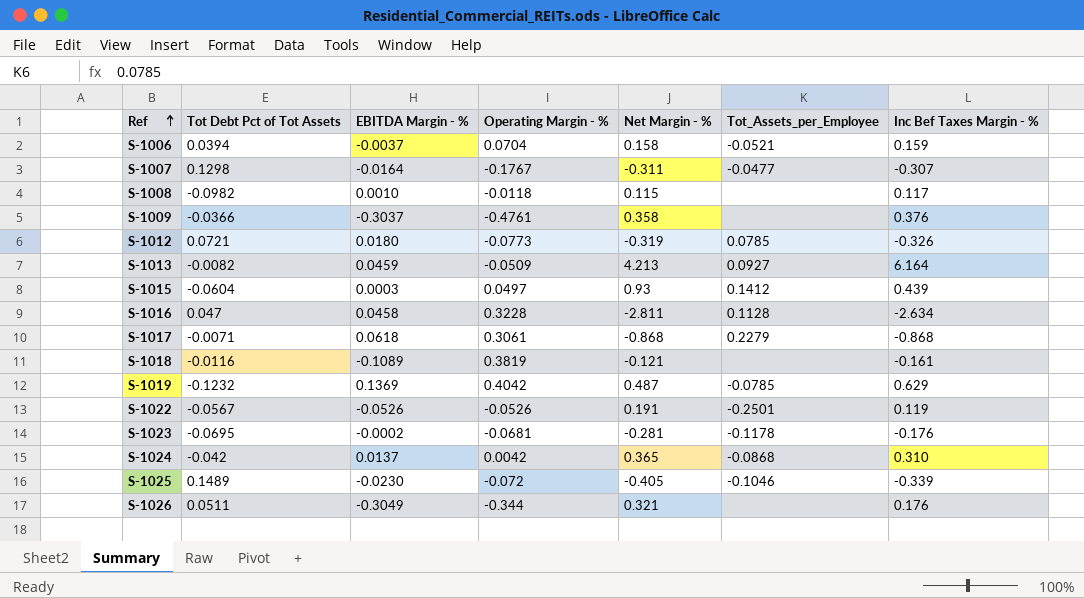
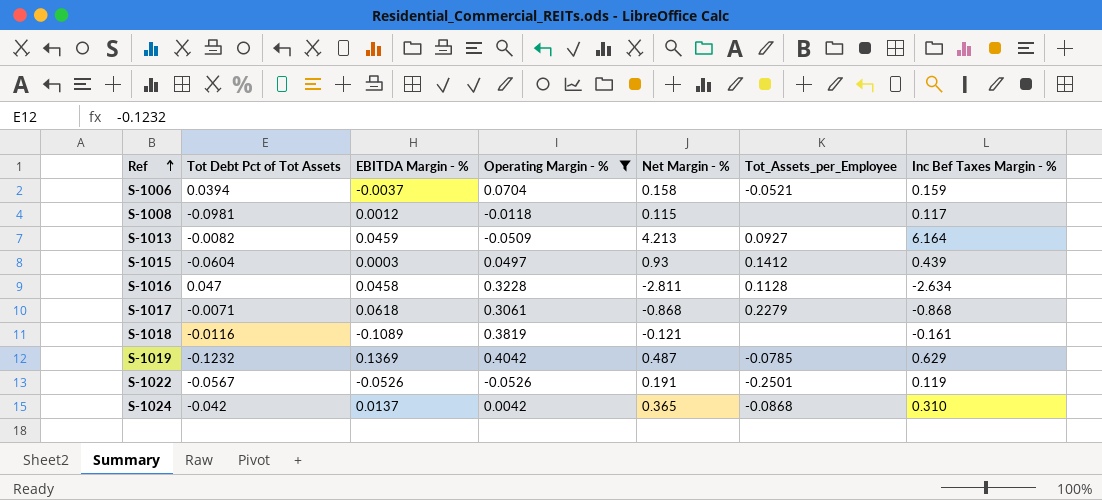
filter: none -> Operating Margin - % >= -0.0526
S-1008 | Tot Debt Pct of Tot Assets: -0.0982 -> -0.0981
S-1008 | EBITDA Margin - %: 0.0010 -> 0.0012

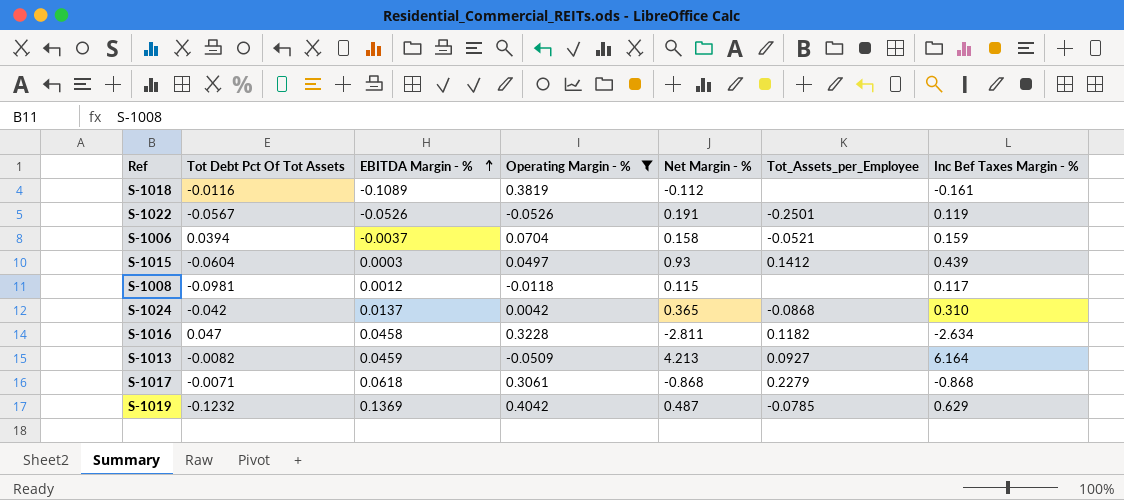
row order: Ref ascending -> EBITDA Margin - % ascending
column name: Tot Debt Pct of Tot Assets -> Tot Debt Pct Of Tot Assets
S-1018 | Net Margin - %: -0.121 -> -0.112
S-1016 | Tot_Assets_per_Employee: 0.1128 -> 0.1182

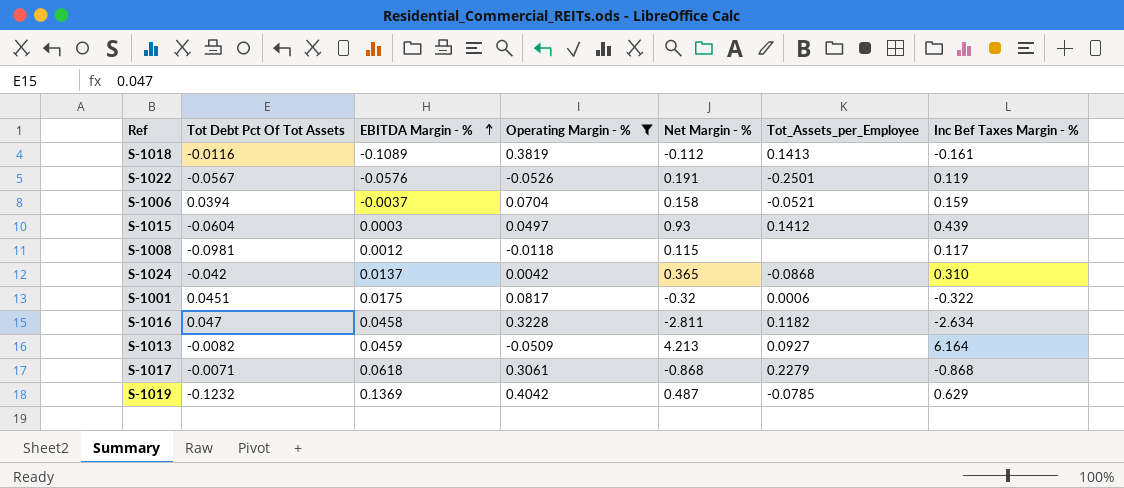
S-1018 | Tot_Assets_per_Employee: none -> 0.1413
S-1022 | EBITDA Margin - %: -0.0526 -> -0.0576
row S-1001: none -> 0.0451 | 0.0175 | 0.0817 | -0.32 | 0.0006 | -0.322

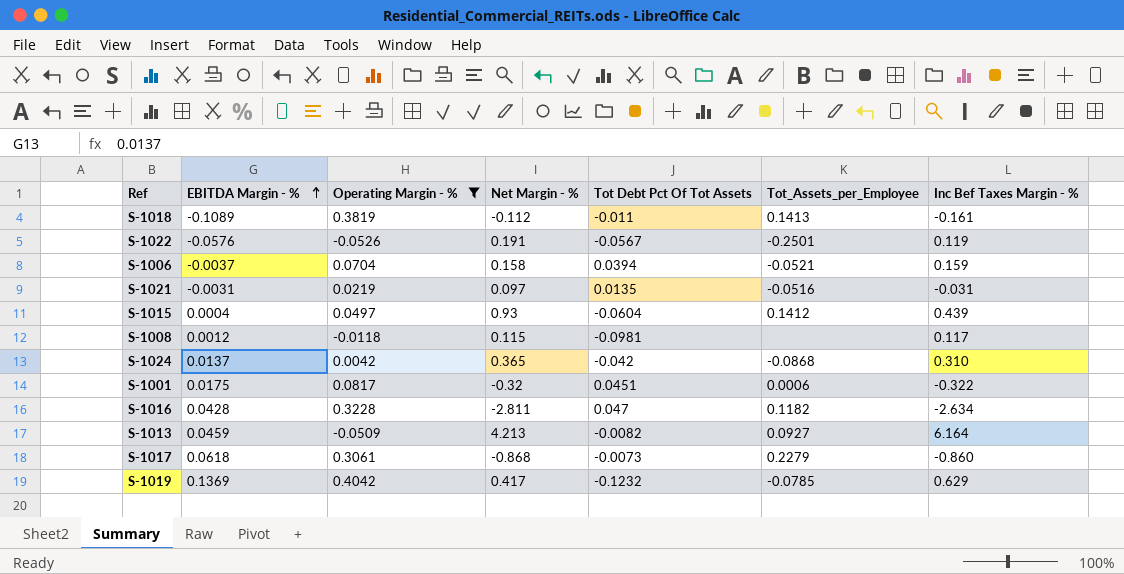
column Tot Debt Pct Of Tot Assets | position: 2 -> 5
S-1018 | Tot Debt Pct Of Tot Assets: -0.0116 -> -0.011
row S-1021: none -> -0.0031 | 0.0219 | 0.097 | 0.0135 | -0.0516 | -0.031
S-1015 | EBITDA Margin - %: 0.0003 -> 0.0004
S-1016 | EBITDA Margin - %: 0.0458 -> 0.0428
S-1017 | Tot Debt Pct Of Tot Assets: -0.0071 -> -0.0073
S-1017 | Inc Bef Taxes Margin - %: -0.868 -> -0.860
S-1019 | Net Margin - %: 0.487 -> 0.417

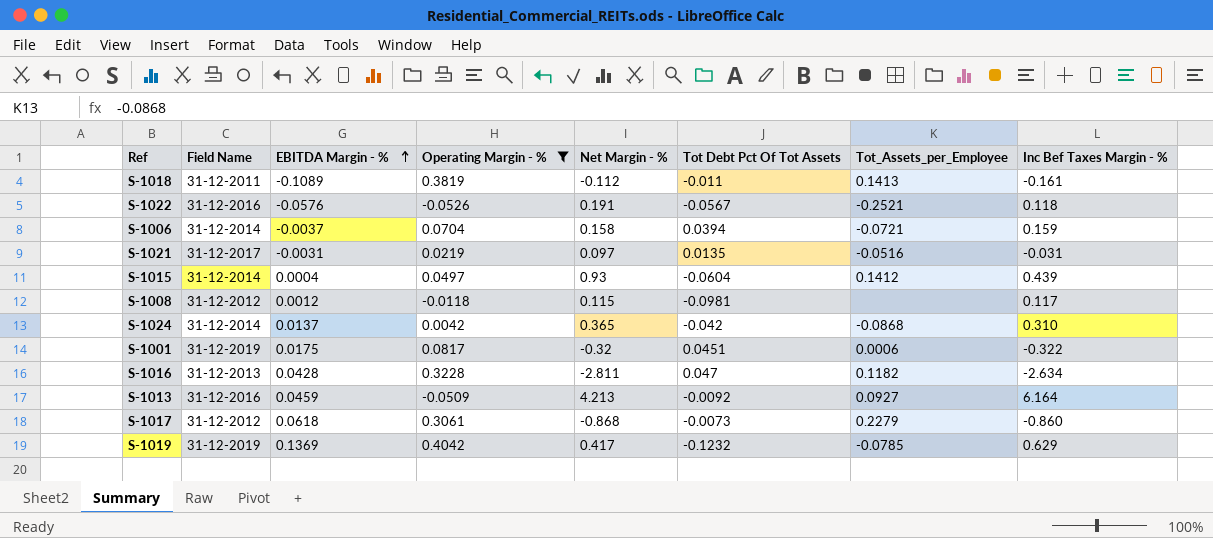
column Field Name | position: none -> 2
S-1022 | Tot_Assets_per_Employee: -0.2501 -> -0.2521
S-1022 | Inc Bef Taxes Margin - %: 0.119 -> 0.118
S-1006 | Tot_Assets_per_Employee: -0.0521 -> -0.0721
S-1013 | Tot Debt Pct Of Tot Assets: -0.0082 -> -0.0092

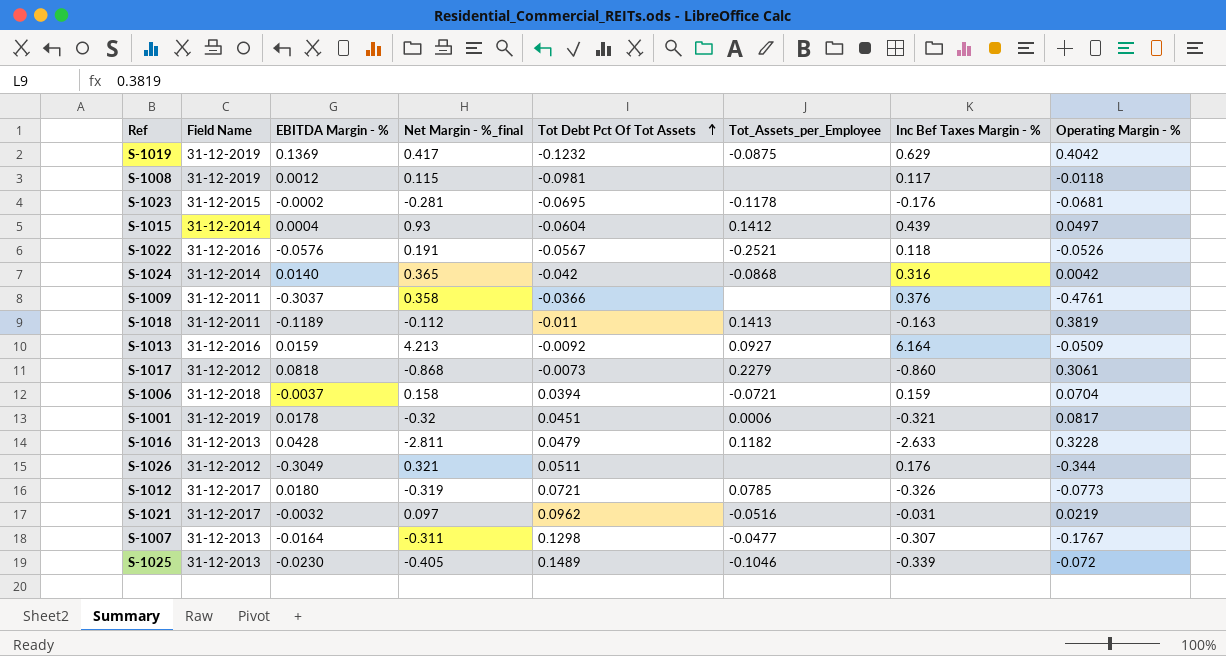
filter: Operating Margin - % >= -0.0526 -> none
row order: EBITDA Margin - % ascending -> Tot Debt Pct Of Tot Assets ascending
column name: Net Margin - % -> Net Margin - %_final
column Operating Margin - % | position: 4 -> 8
S-1019 | Tot_Assets_per_Employee: -0.0785 -> -0.0875
S-1008 | Field Name: 31-12-2012 -> 31-12-2019
S-1024 | EBITDA Margin - %: 0.0137 -> 0.0140
S-1024 | Inc Bef Taxes Margin - %: 0.310 -> 0.316
S-1018 | EBITDA Margin - %: -0.1089 -> -0.1189
S-1018 | Inc Bef Taxes Margin - %: -0.161 -> -0.163
S-1013 | EBITDA Margin - %: 0.0459 -> 0.0159
S-1017 | EBITDA Margin - %: 0.0618 -> 0.0818
S-1006 | Field Name: 31-12-2014 -> 31-12-2018
S-1001 | EBITDA Margin - %: 0.0175 -> 0.0178
S-1001 | Inc Bef Taxes Margin - %: -0.322 -> -0.321
S-1016 | Tot Debt Pct Of Tot Assets: 0.047 -> 0.0479
S-1016 | Inc Bef Taxes Margin - %: -2.634 -> -2.633
S-1021 | EBITDA Margin - %: -0.0031 -> -0.0032
S-1021 | Tot Debt Pct Of Tot Assets: 0.0135 -> 0.0962

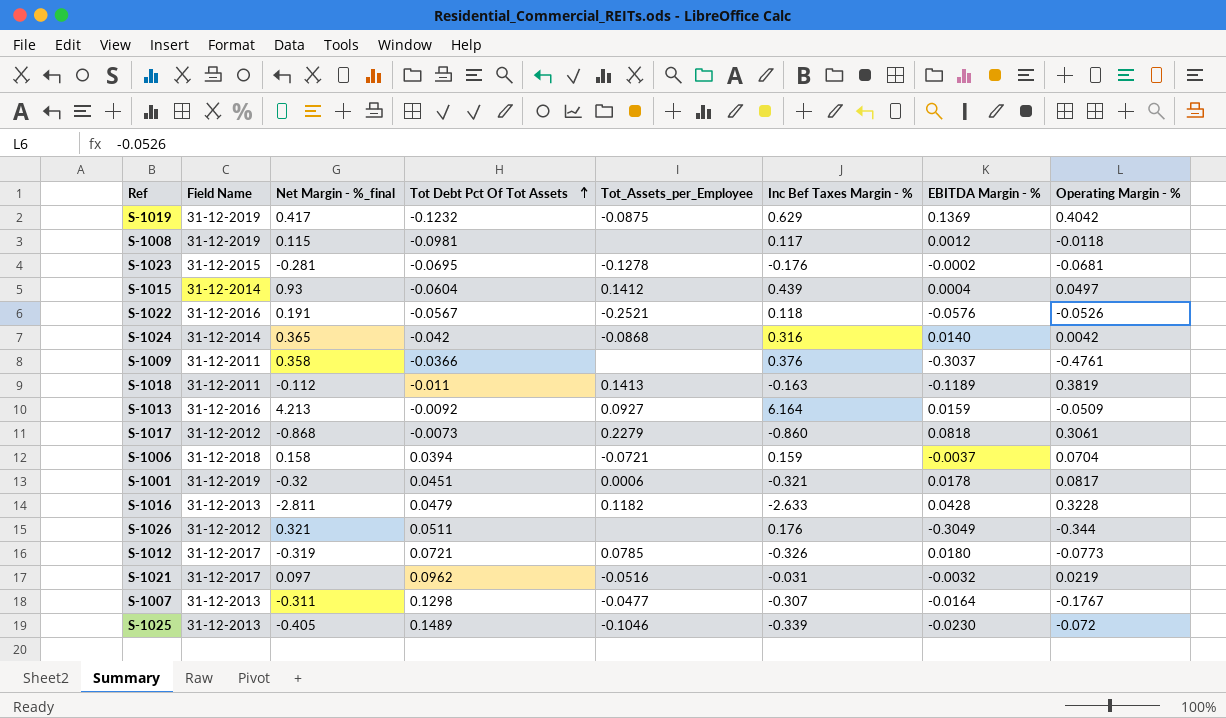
column EBITDA Margin - % | position: 3 -> 7
S-1023 | Tot_Assets_per_Employee: -0.1178 -> -0.1278

